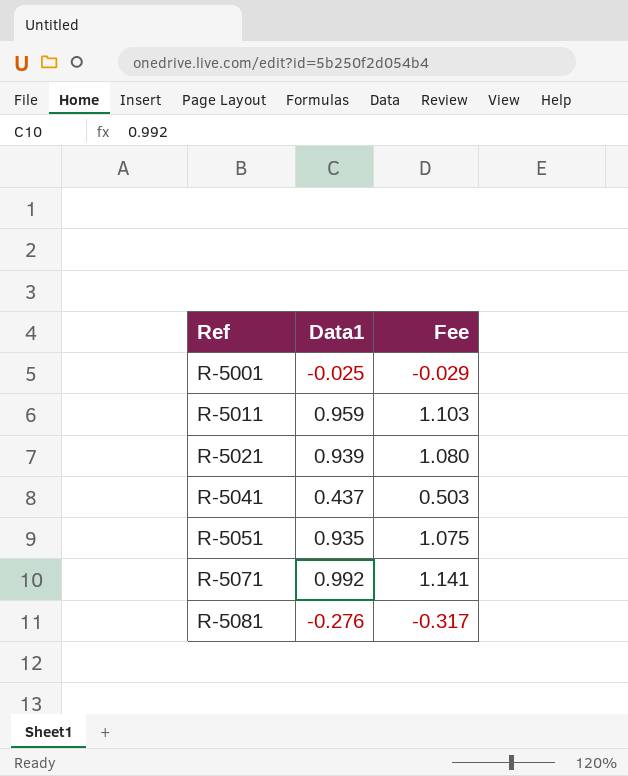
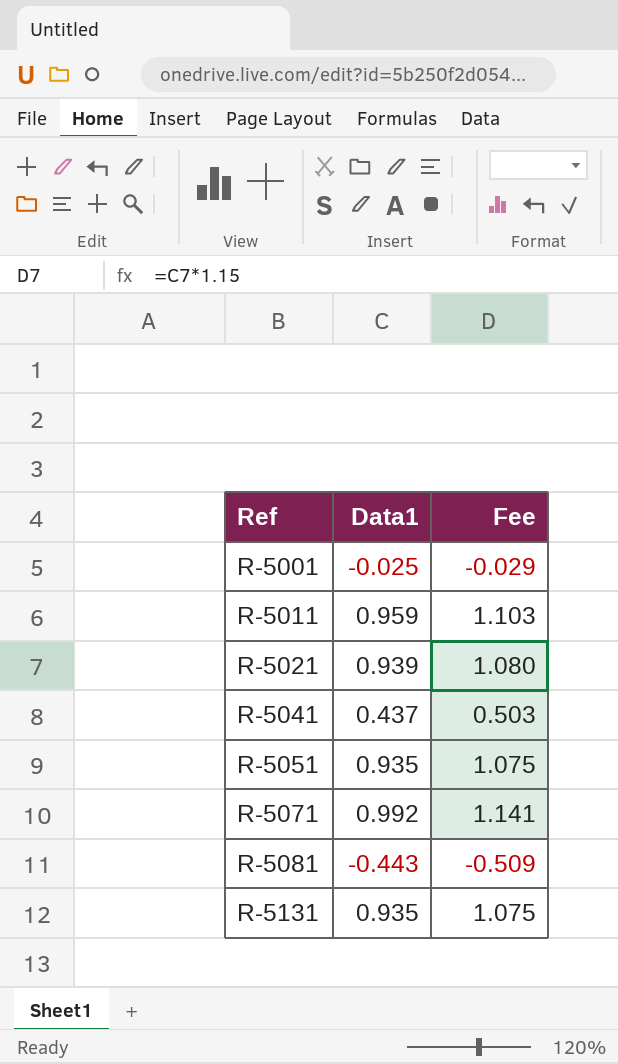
R-5081 | Data1: -0.276 -> -0.443
R-5081 | Fee: -0.317 -> -0.509
row R-5131: none -> 0.935 | 1.075

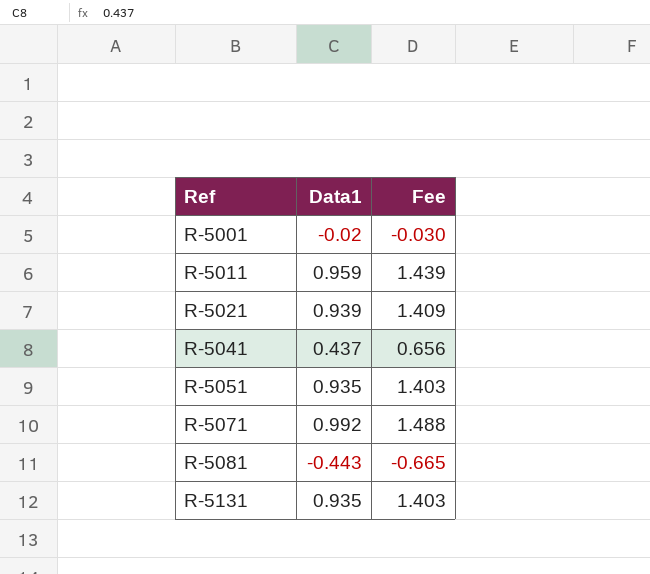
column Fee | formula: [Data1] * 1.15 -> [Data1] * 1.5
R-5001 | Data1: -0.025 -> -0.02

